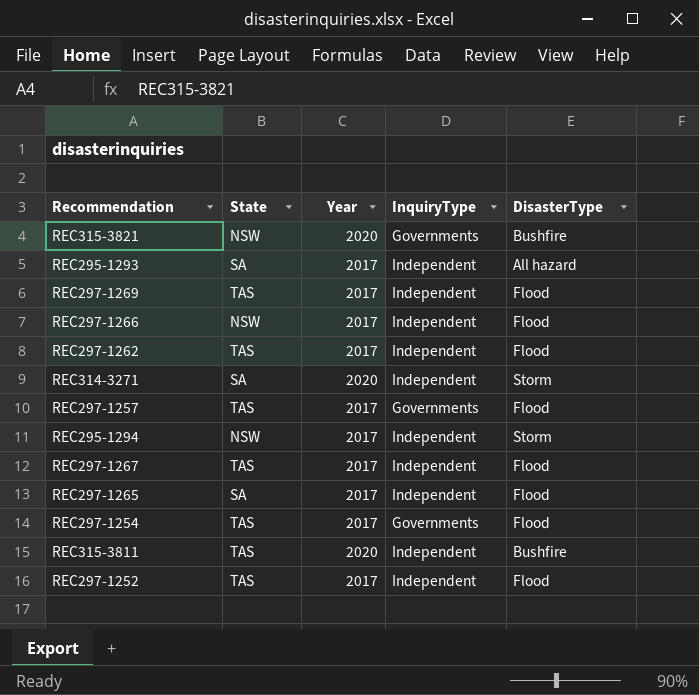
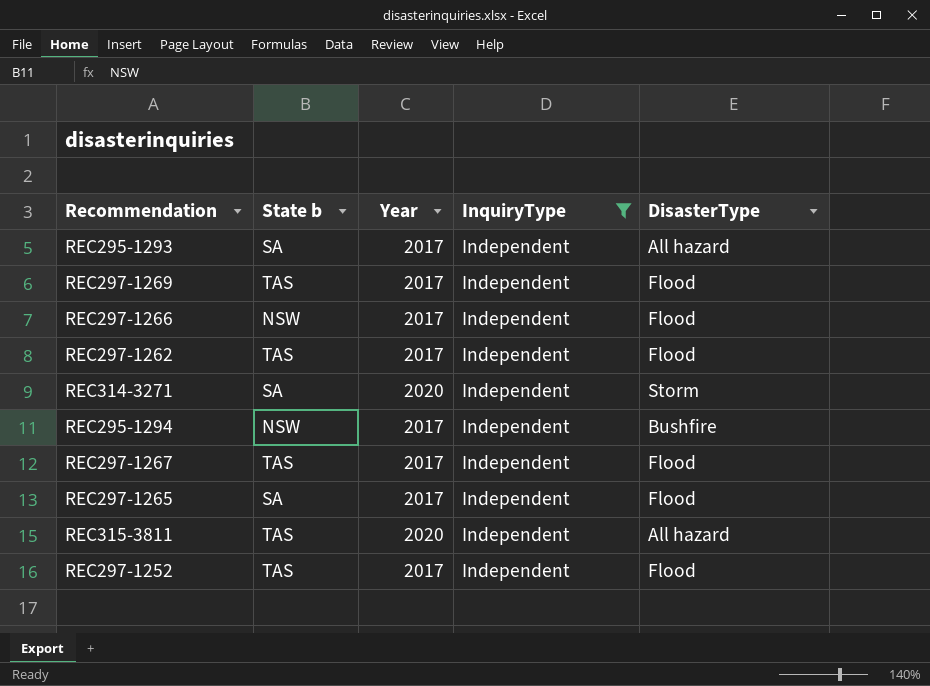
filter: none -> InquiryType = Independent
column name: State -> State b
REC295-1294 | DisasterType: Storm -> Bushfire
REC315-3811 | DisasterType: Bushfire -> All hazard

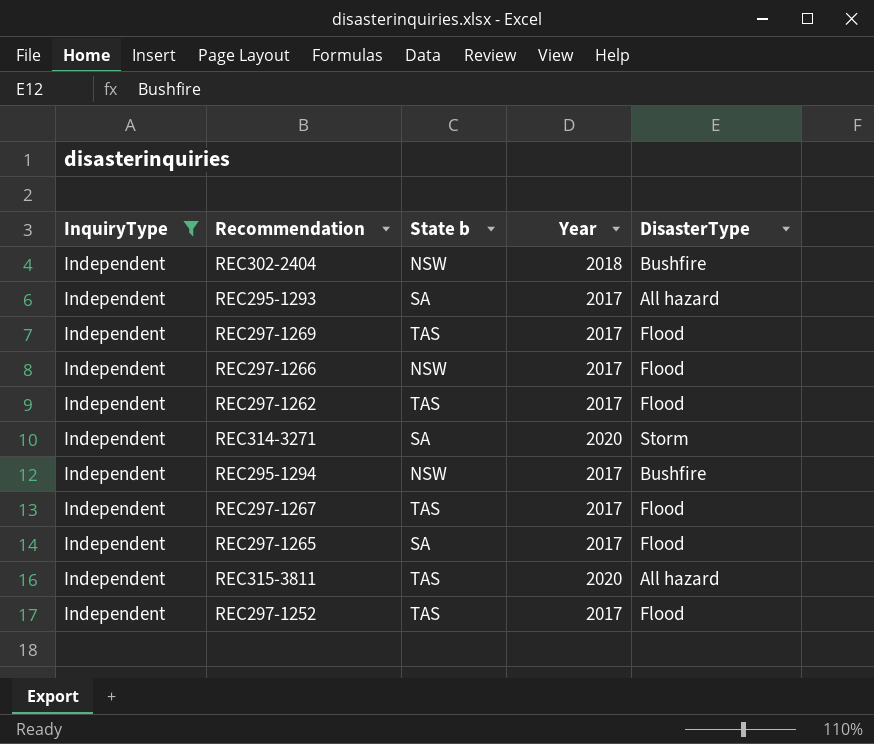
column InquiryType | position: 4 -> 1
row REC302-2404: none -> Independent | NSW | 2018 | Bushfire

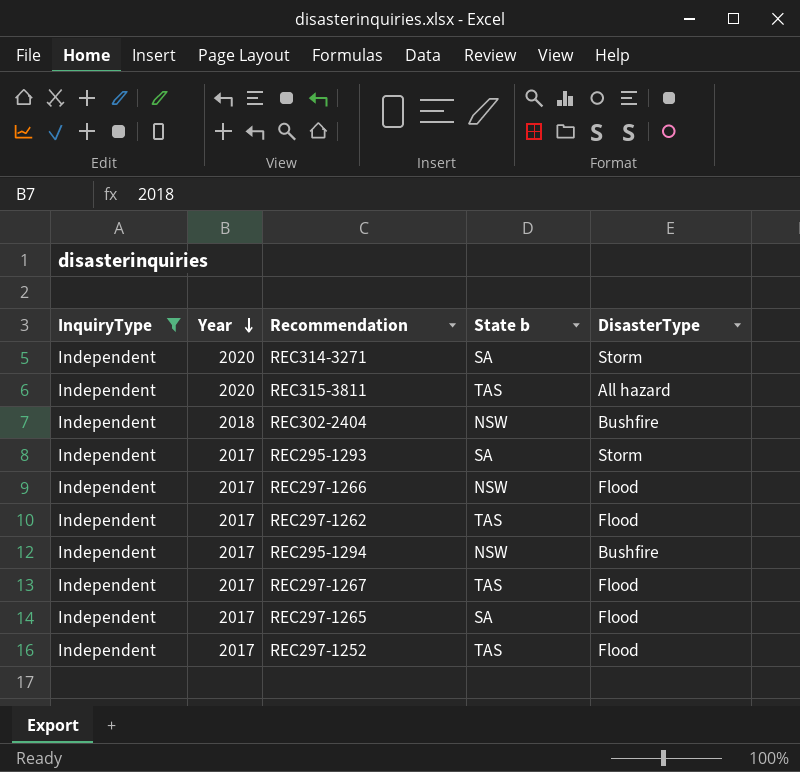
row order: none -> Year descending
column Year | position: 4 -> 2
row REC297-1269: Independent | TAS | 2017 | Flood -> none
REC295-1293 | DisasterType: All hazard -> Storm

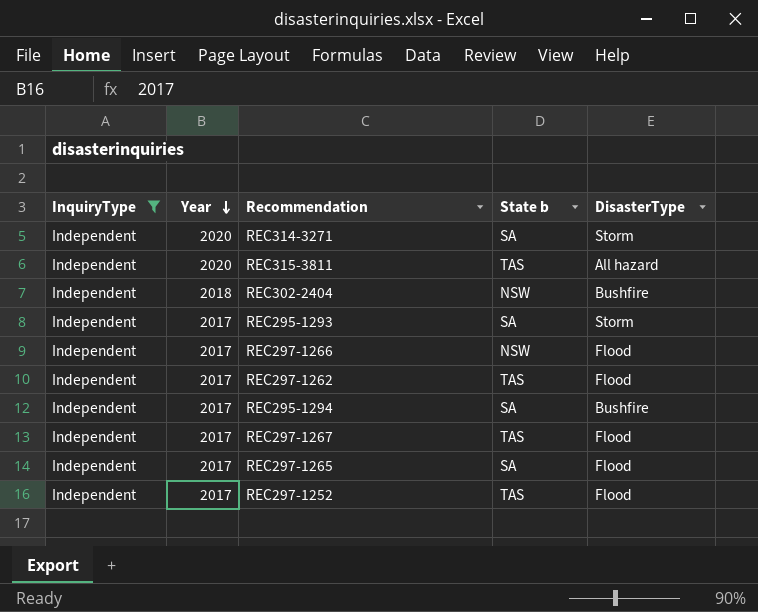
REC295-1294 | State b: NSW -> SA

